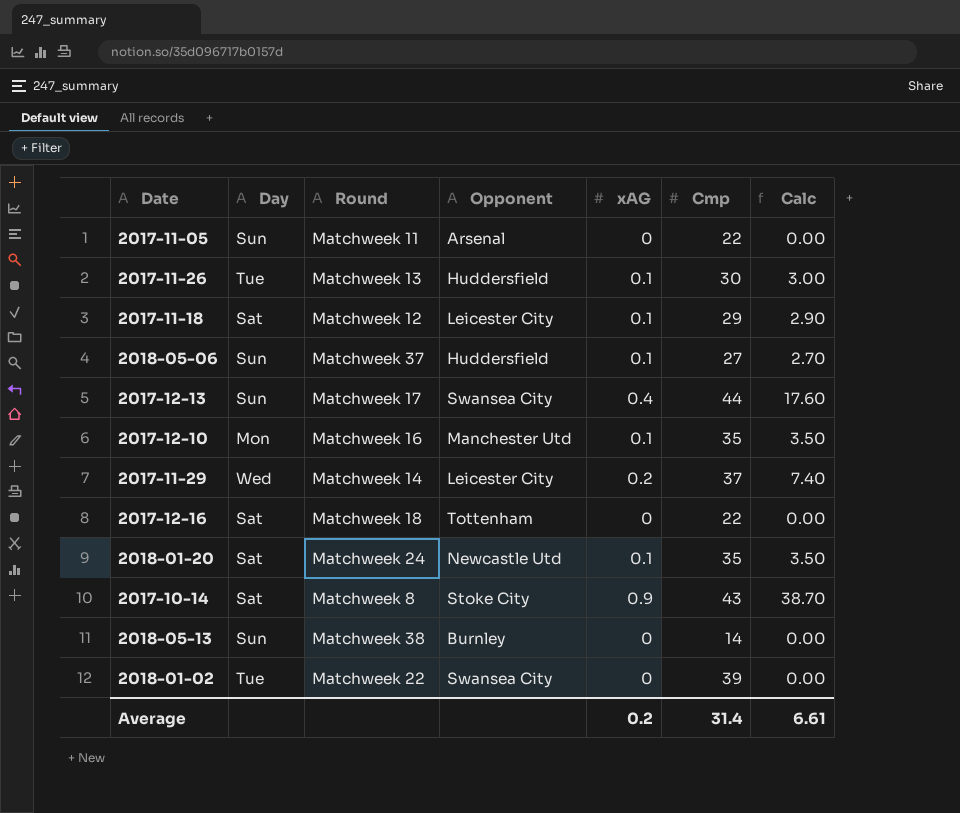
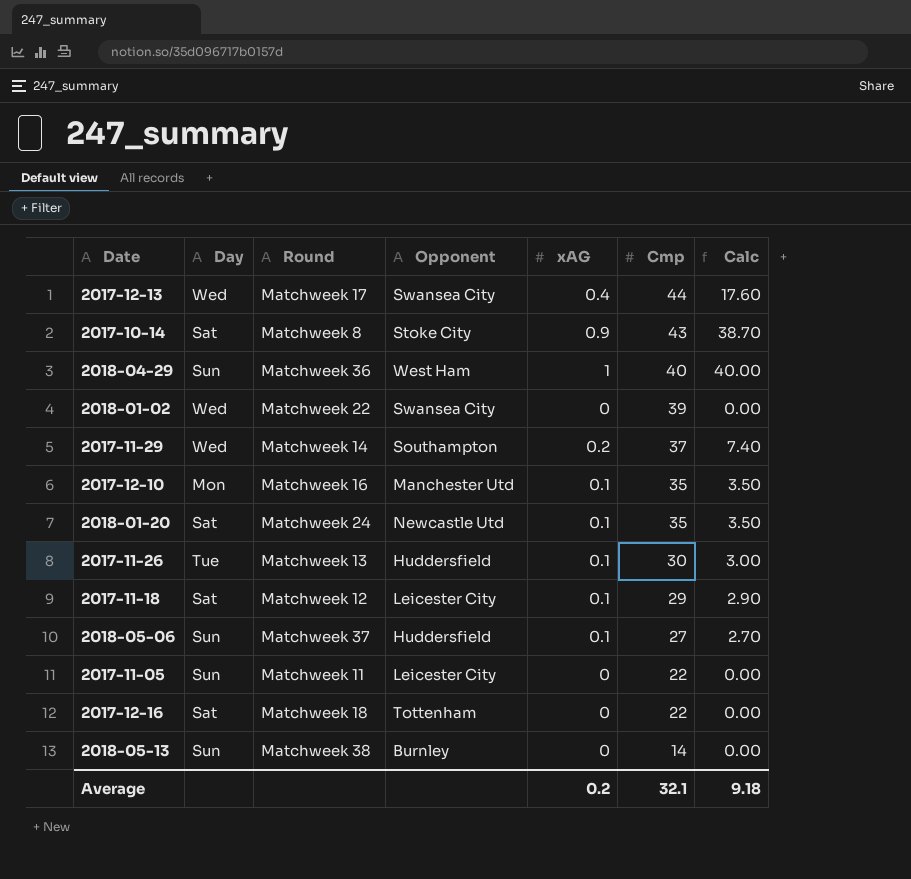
row order: none -> Cmp descending
2017-12-13 | Day: Sun -> Wed
row 2018-04-29: none -> Sun | Matchweek 36 | West Ham | 1 | 40 | 40.00
2018-01-02 | Day: Tue -> Wed
2017-11-29 | Opponent: Leicester City -> Southampton
2017-11-05 | Opponent: Arsenal -> Leicester City
Average | Cmp: 31.4 -> 32.1
Average | Calc: 6.61 -> 9.18

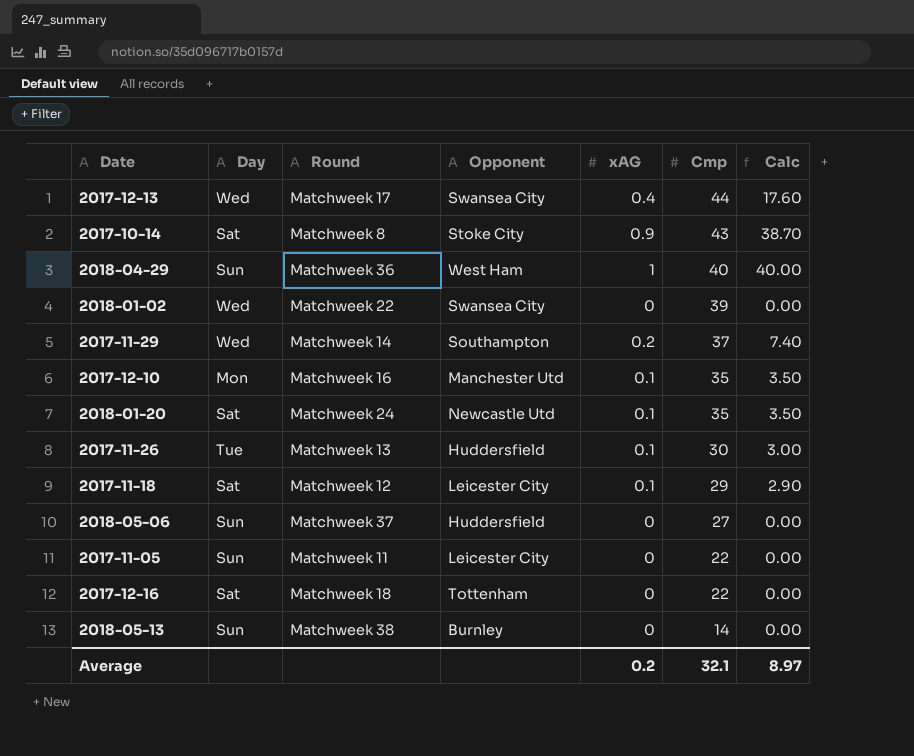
2018-05-06 | xAG: 0.1 -> 0
2018-05-06 | Calc: 2.70 -> 0.00
Average | Calc: 9.18 -> 8.97

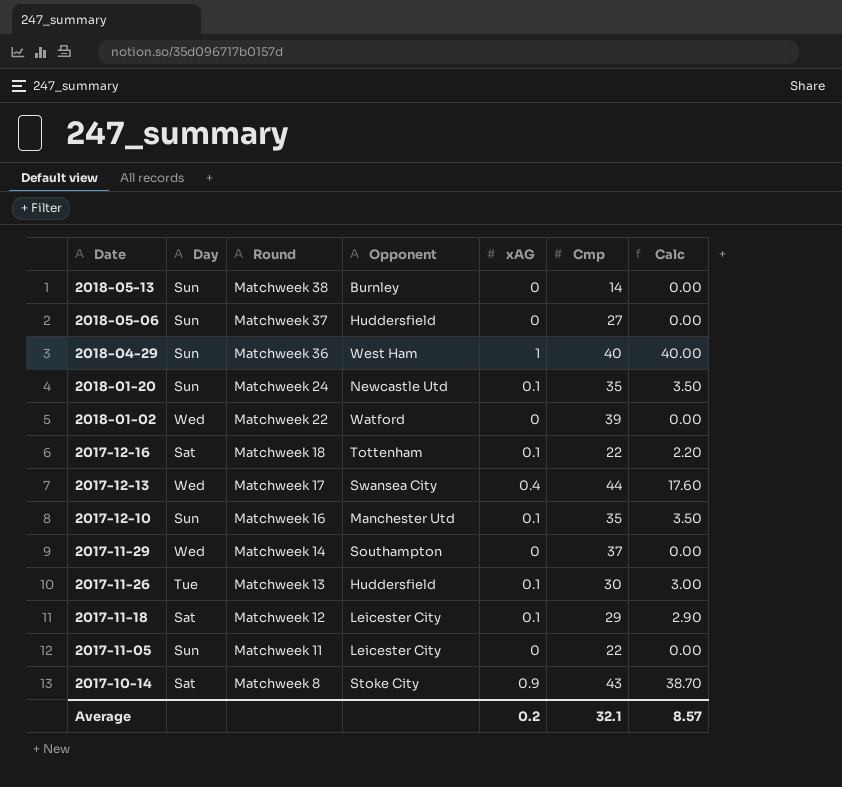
row order: Cmp descending -> Date descending
2018-01-20 | Day: Sat -> Sun
2018-01-02 | Opponent: Swansea City -> Watford
2017-12-16 | xAG: 0 -> 0.1
2017-12-16 | Calc: 0.00 -> 2.20
2017-12-10 | Day: Mon -> Sun
2017-11-29 | xAG: 0.2 -> 0
2017-11-29 | Calc: 7.40 -> 0.00
Average | Calc: 8.97 -> 8.57

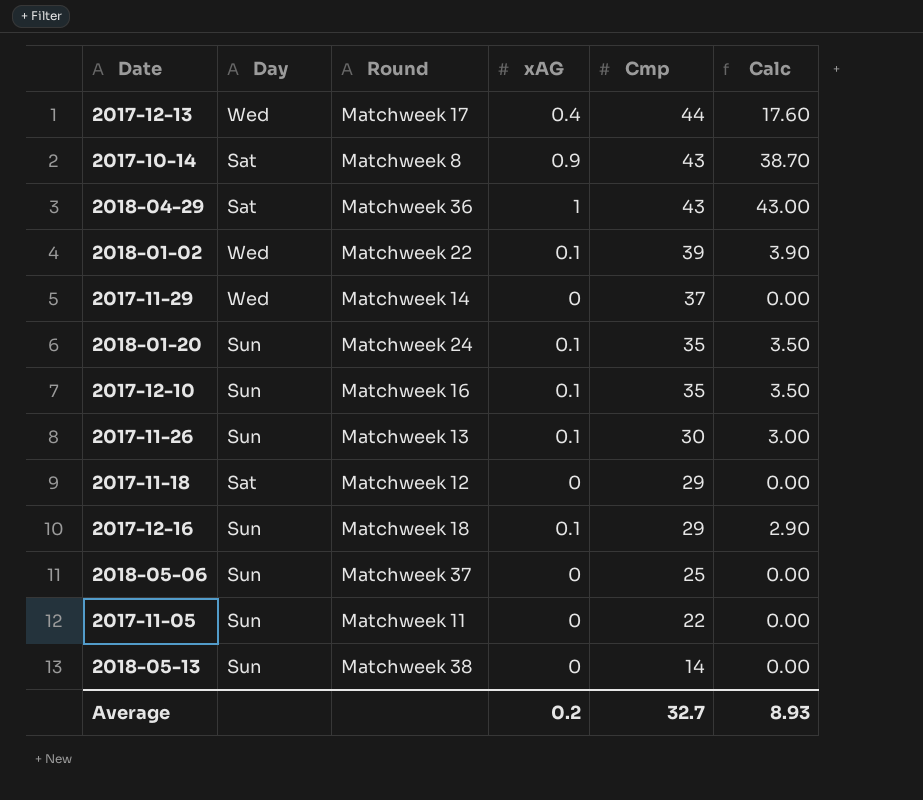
row order: Date descending -> Cmp descending
column Opponent | position: 4 -> none
2018-04-29 | Day: Sun -> Sat
2018-04-29 | Cmp: 40 -> 43
2018-04-29 | Calc: 40.00 -> 43.00
2018-01-02 | xAG: 0 -> 0.1
2018-01-02 | Calc: 0.00 -> 3.90
2017-11-26 | Day: Tue -> Sun
2017-11-18 | xAG: 0.1 -> 0
2017-11-18 | Calc: 2.90 -> 0.00
2017-12-16 | Day: Sat -> Sun
2017-12-16 | Cmp: 22 -> 29
2017-12-16 | Calc: 2.20 -> 2.90
2018-05-06 | Cmp: 27 -> 25
Average | Cmp: 32.1 -> 32.7
Average | Calc: 8.57 -> 8.93

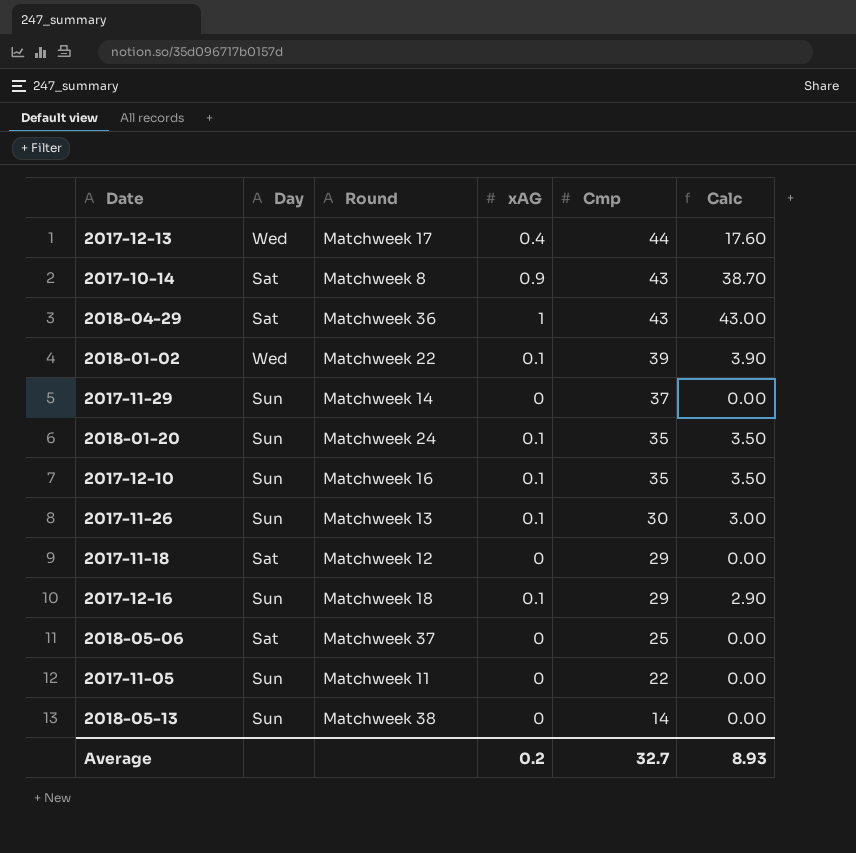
2017-11-29 | Day: Wed -> Sun
2018-05-06 | Day: Sun -> Sat

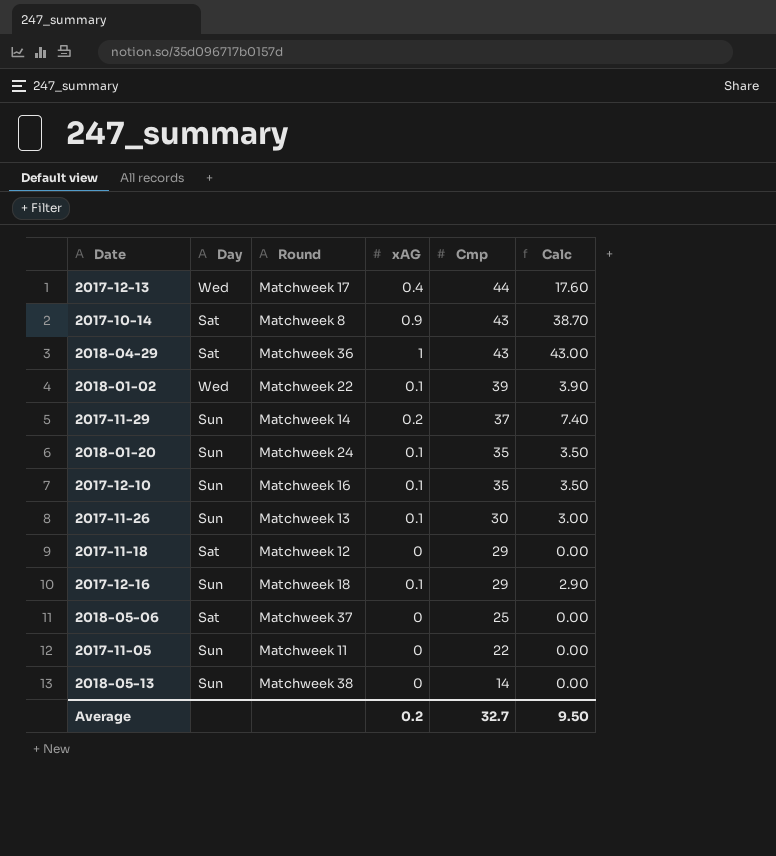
2017-11-29 | xAG: 0 -> 0.2
2017-11-29 | Calc: 0.00 -> 7.40
Average | Calc: 8.93 -> 9.50

